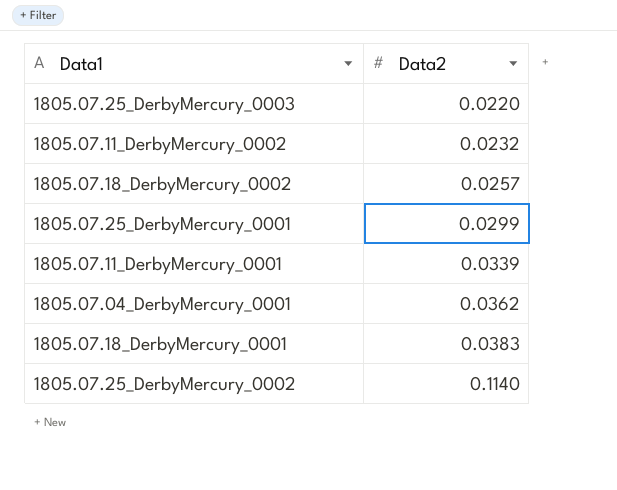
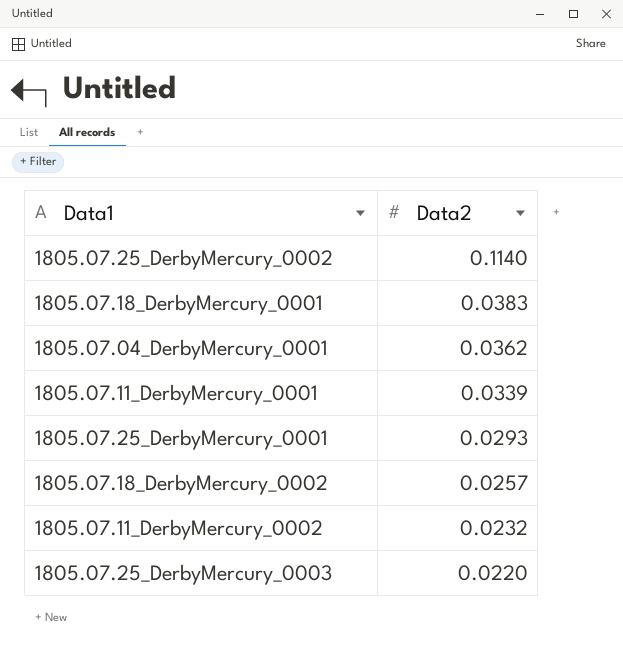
row order: Data2 ascending -> Data2 descending
1805.07.25_DerbyMercury_0001 | Data2: 0.0299 -> 0.0293

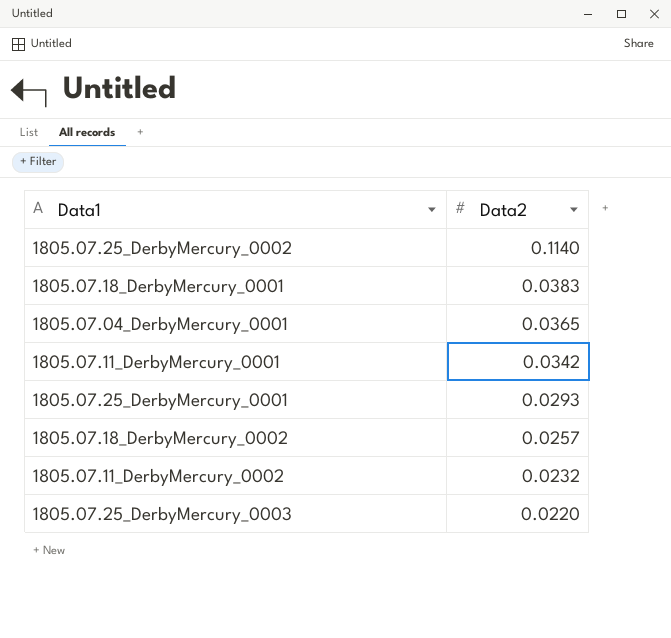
1805.07.04_DerbyMercury_0001 | Data2: 0.0362 -> 0.0365
1805.07.11_DerbyMercury_0001 | Data2: 0.0339 -> 0.0342

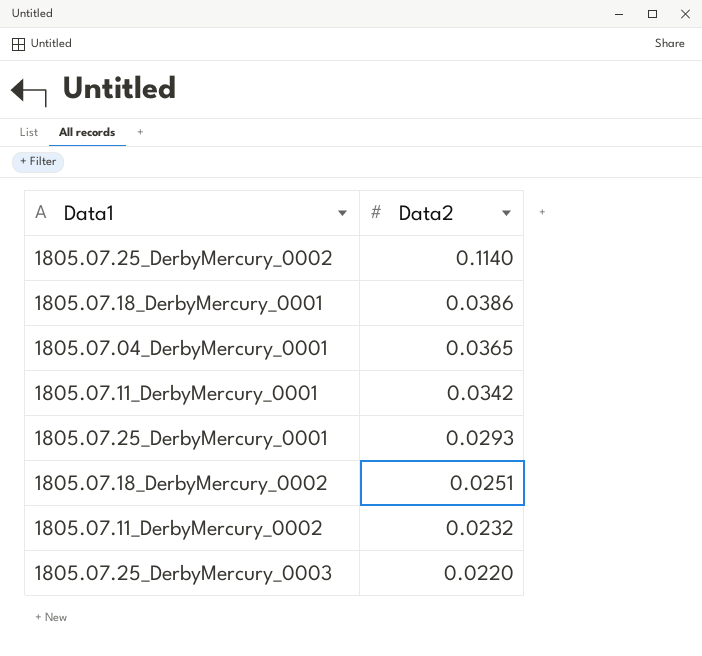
1805.07.18_DerbyMercury_0001 | Data2: 0.0383 -> 0.0386
1805.07.18_DerbyMercury_0002 | Data2: 0.0257 -> 0.0251

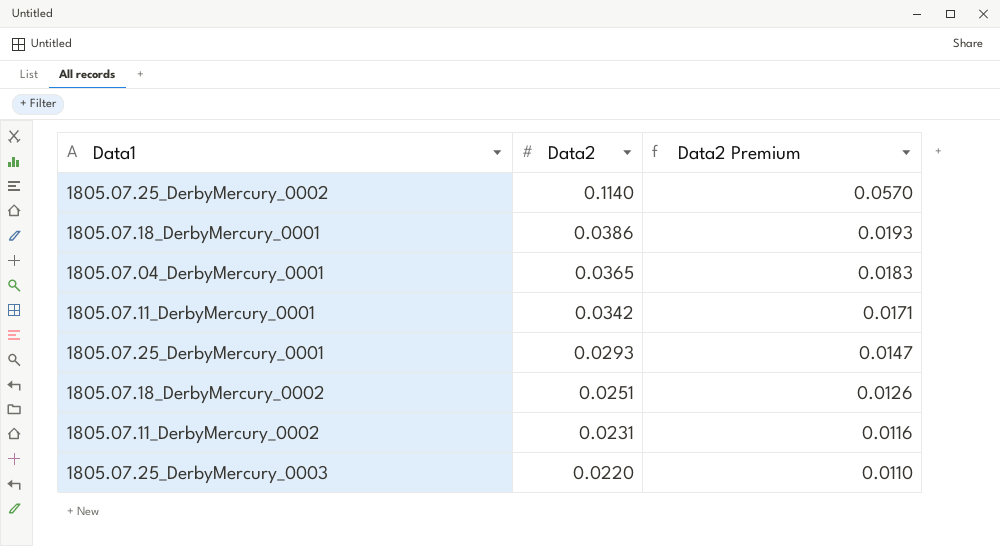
column Data2 Premium | formula: none -> [Data2] * 0.5
1805.07.11_DerbyMercury_0002 | Data2: 0.0232 -> 0.0231

